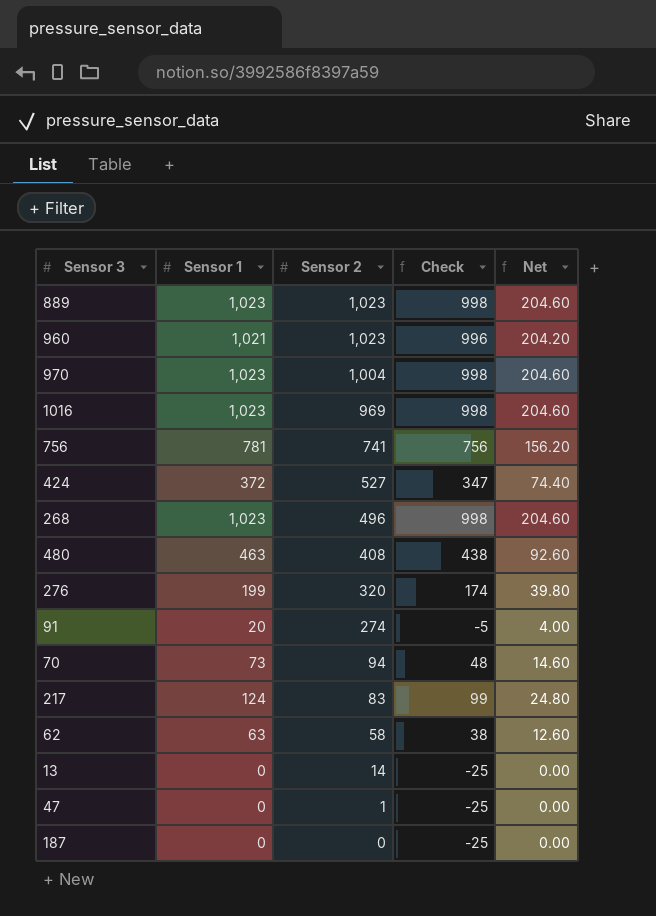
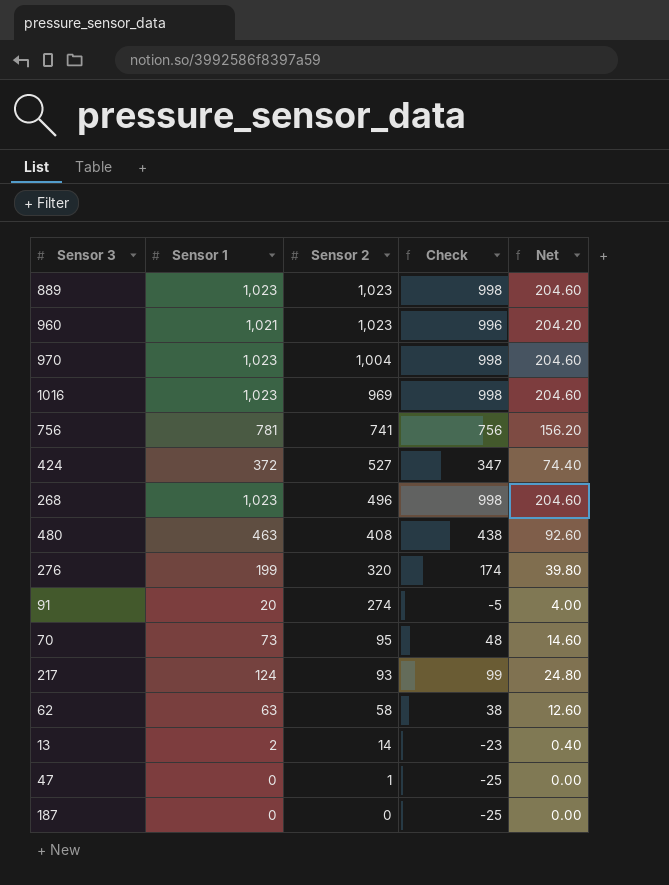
70 | Sensor 2: 94 -> 95
217 | Sensor 2: 83 -> 93
13 | Sensor 1: 0 -> 2
13 | Check: -25 -> -23
13 | Net: 0.00 -> 0.40

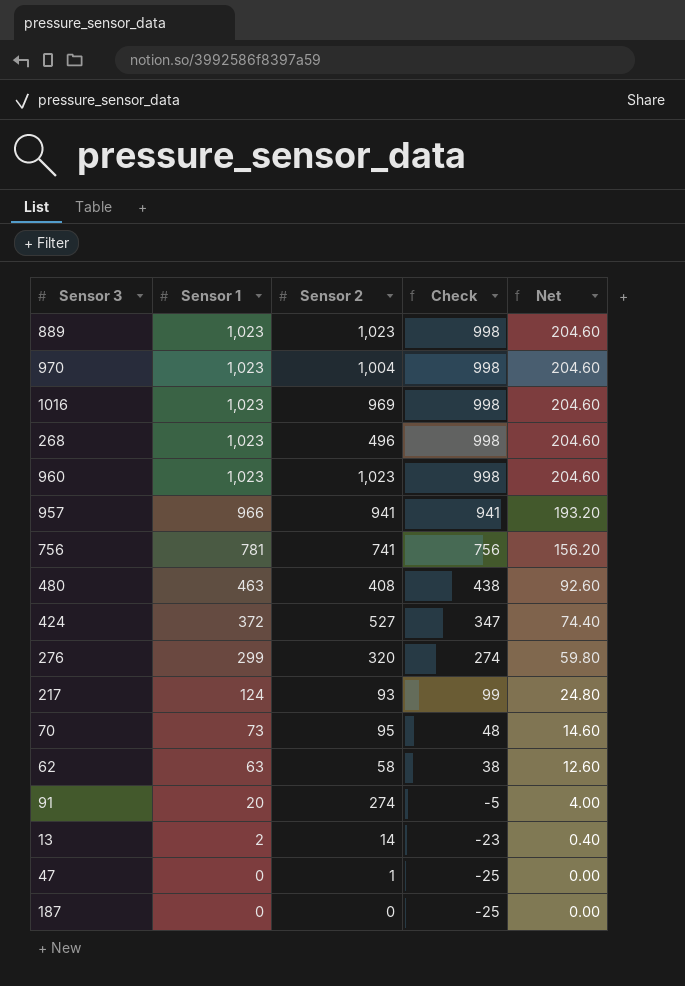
row order: Sensor 2 descending -> Sensor 1 descending
960 | Sensor 1: 1,021 -> 1,023
960 | Check: 996 -> 998
960 | Net: 204.20 -> 204.60
row 957: none -> 966 | 941 | 941 | 193.20
276 | Sensor 1: 199 -> 299
276 | Check: 174 -> 274
276 | Net: 39.80 -> 59.80

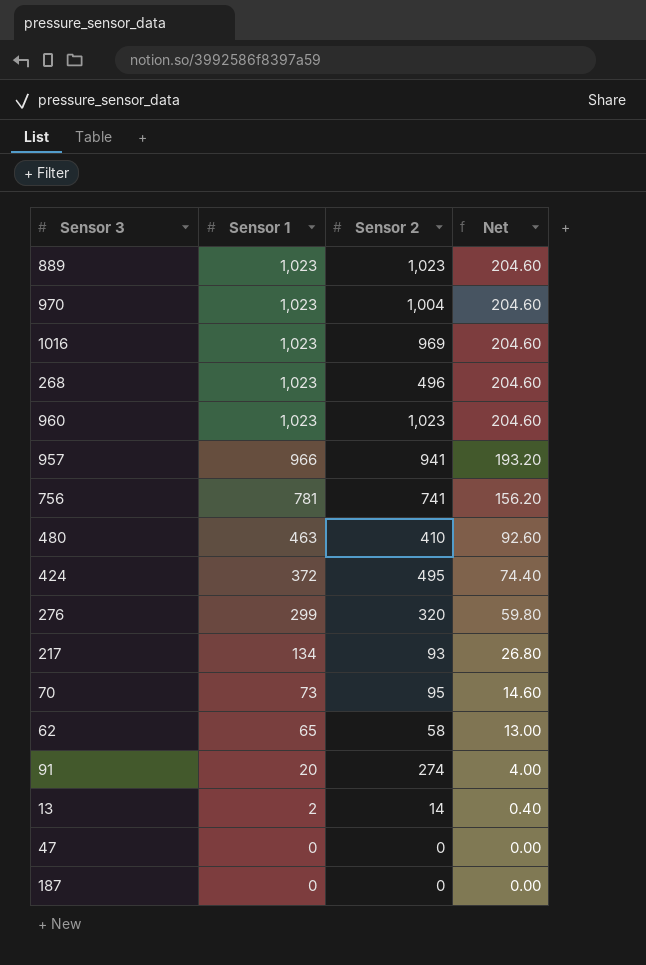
column Check | formula: [Sensor 1] - 25 -> none
480 | Sensor 2: 408 -> 410
424 | Sensor 2: 527 -> 495
217 | Sensor 1: 124 -> 134
217 | Net: 24.80 -> 26.80
62 | Sensor 1: 63 -> 65
62 | Net: 12.60 -> 13.00
47 | Sensor 2: 1 -> 0

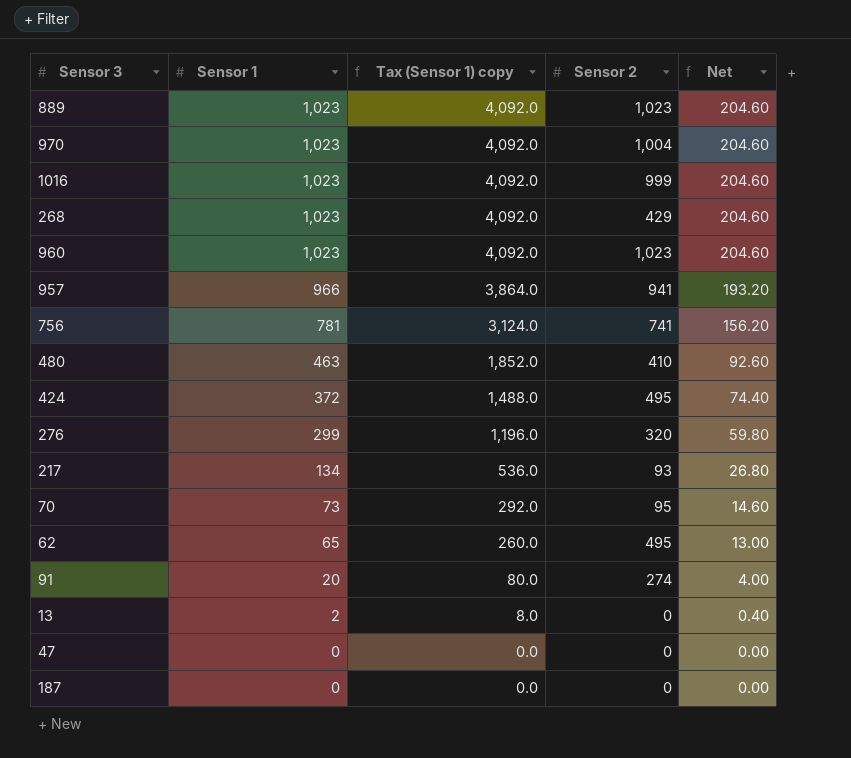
column Tax (Sensor 1) copy | formula: none -> [Sensor 1] * 4
1016 | Sensor 2: 969 -> 999
268 | Sensor 2: 496 -> 429
62 | Sensor 2: 58 -> 495
13 | Sensor 2: 14 -> 0

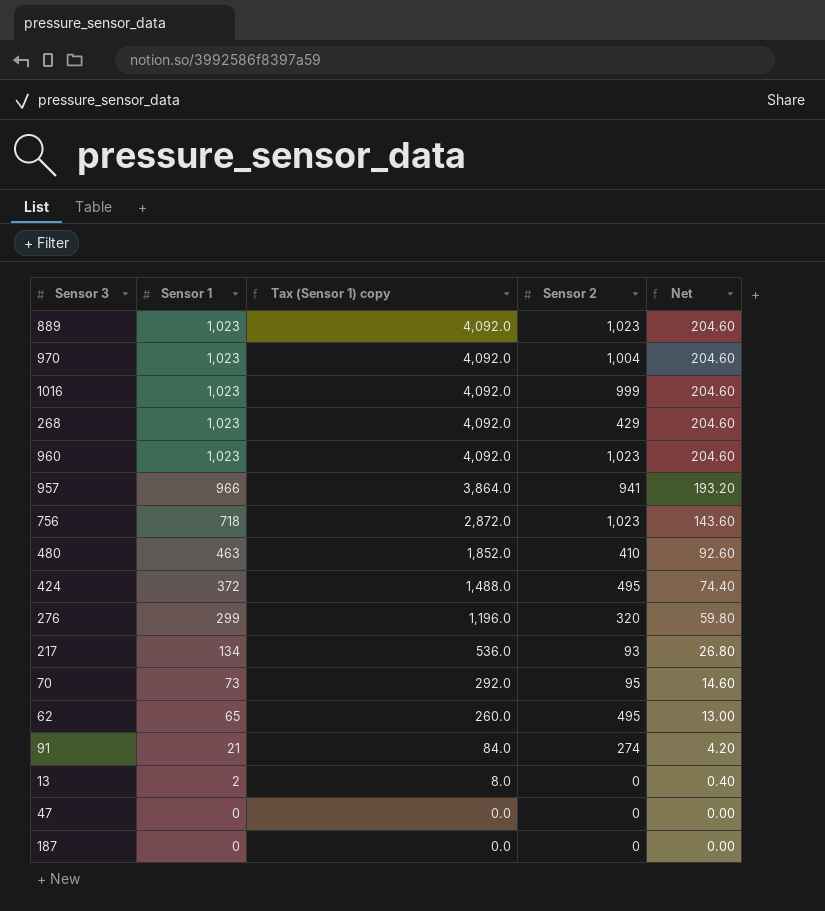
756 | Sensor 1: 781 -> 718
756 | Tax (Sensor 1) copy: 3,124.0 -> 2,872.0
756 | Sensor 2: 741 -> 1,023
756 | Net: 156.20 -> 143.60
91 | Sensor 1: 20 -> 21
91 | Tax (Sensor 1) copy: 80.0 -> 84.0
91 | Net: 4.00 -> 4.20

